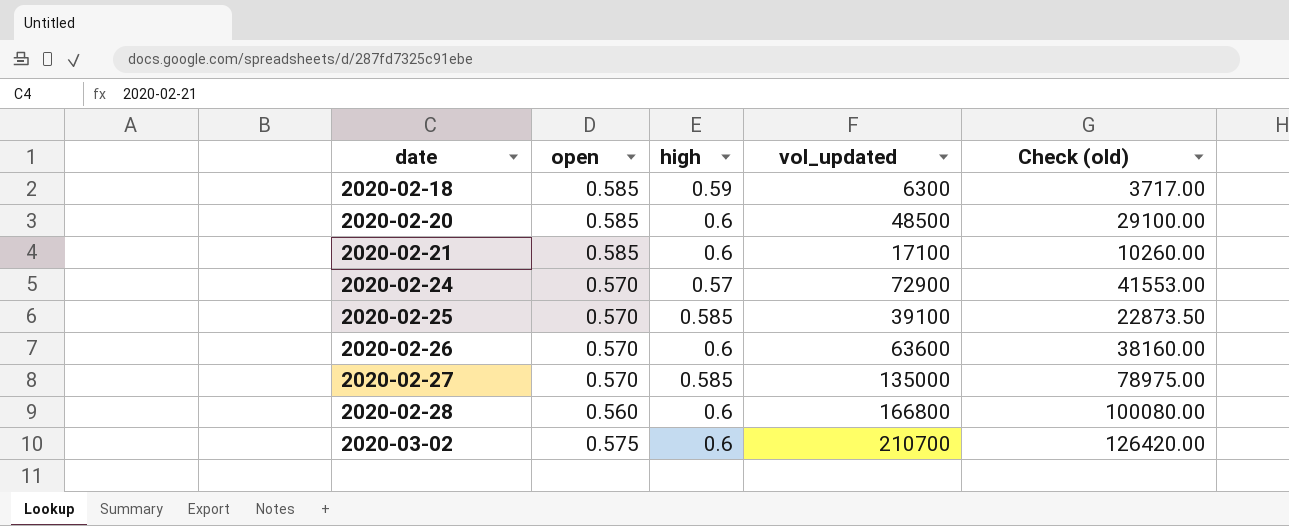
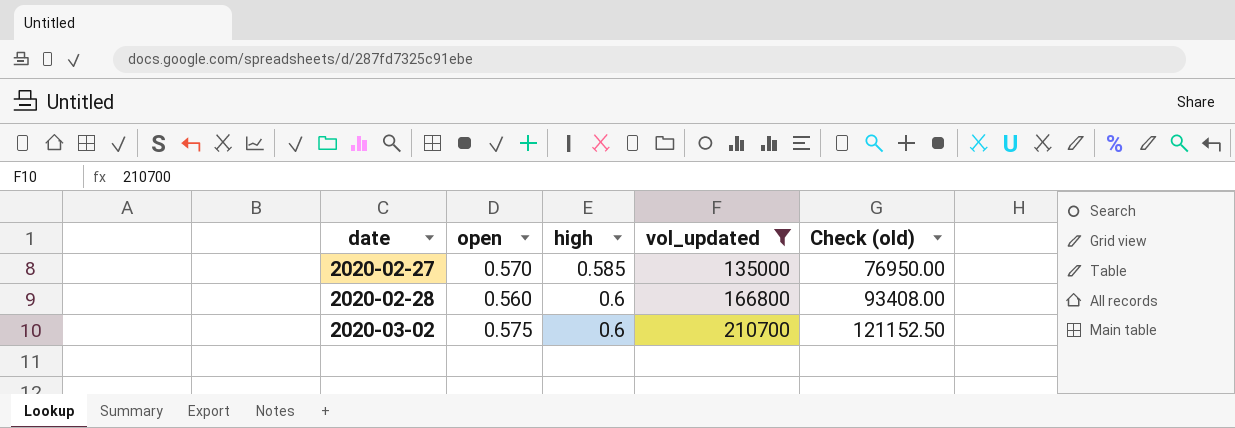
filter: none -> vol_updated >= 135000
column Check (old) | formula: [high] * [vol_updated] -> [open] * [vol_updated]

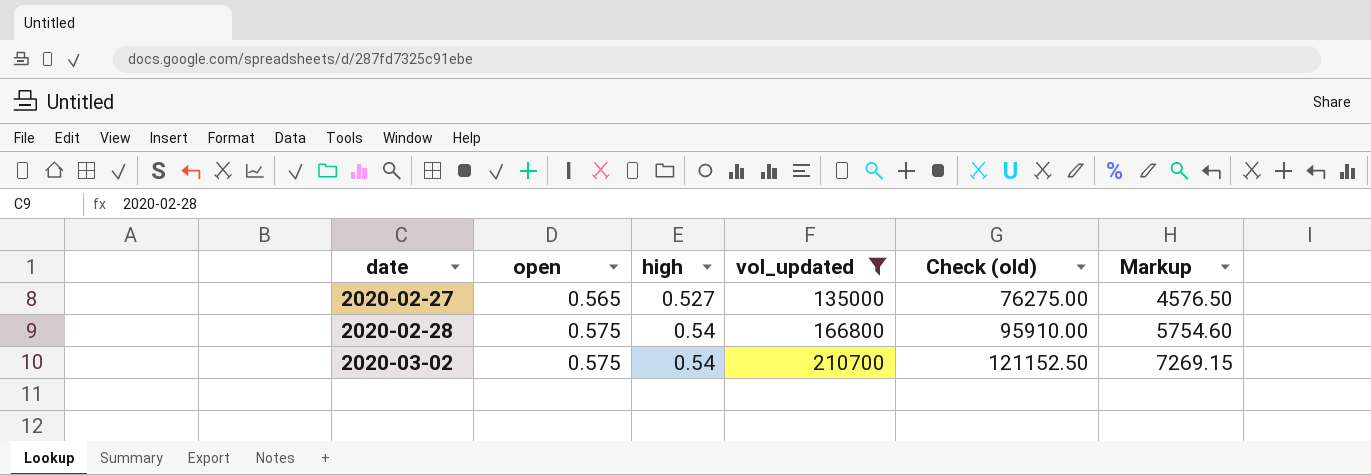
column Markup | formula: none -> [Check (old)] * 0.06
2020-02-27 | open: 0.570 -> 0.565
2020-02-27 | high: 0.585 -> 0.527
2020-02-27 | Check (old): 76950.00 -> 76275.00
2020-02-28 | open: 0.560 -> 0.575
2020-02-28 | high: 0.6 -> 0.54
2020-02-28 | Check (old): 93408.00 -> 95910.00
2020-03-02 | high: 0.6 -> 0.54

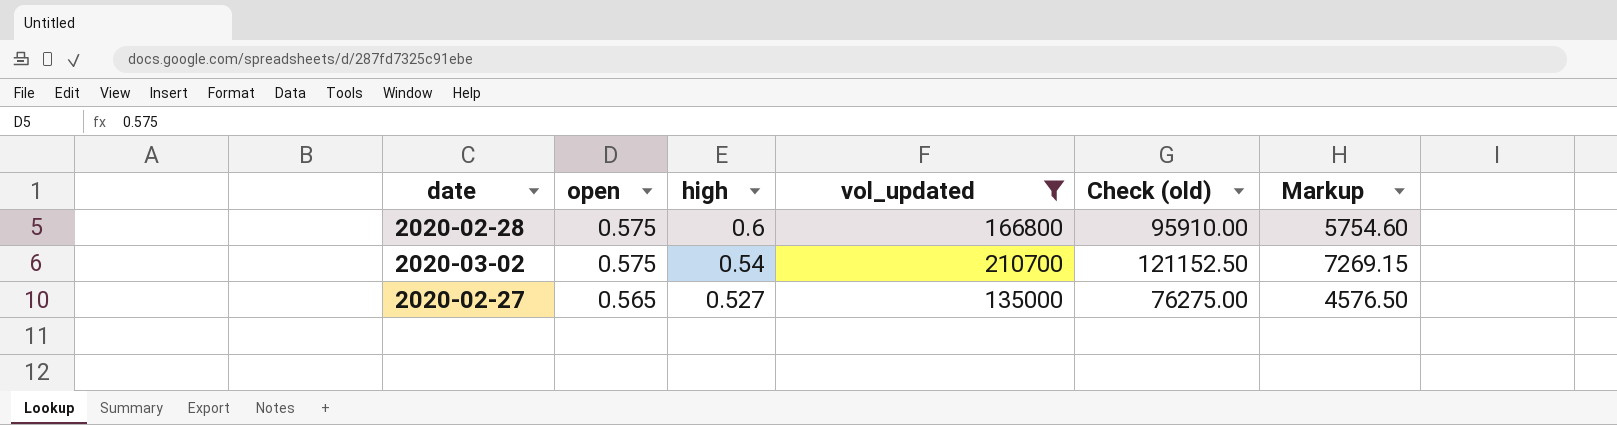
row order: date ascending -> open descending
2020-02-28 | high: 0.54 -> 0.6

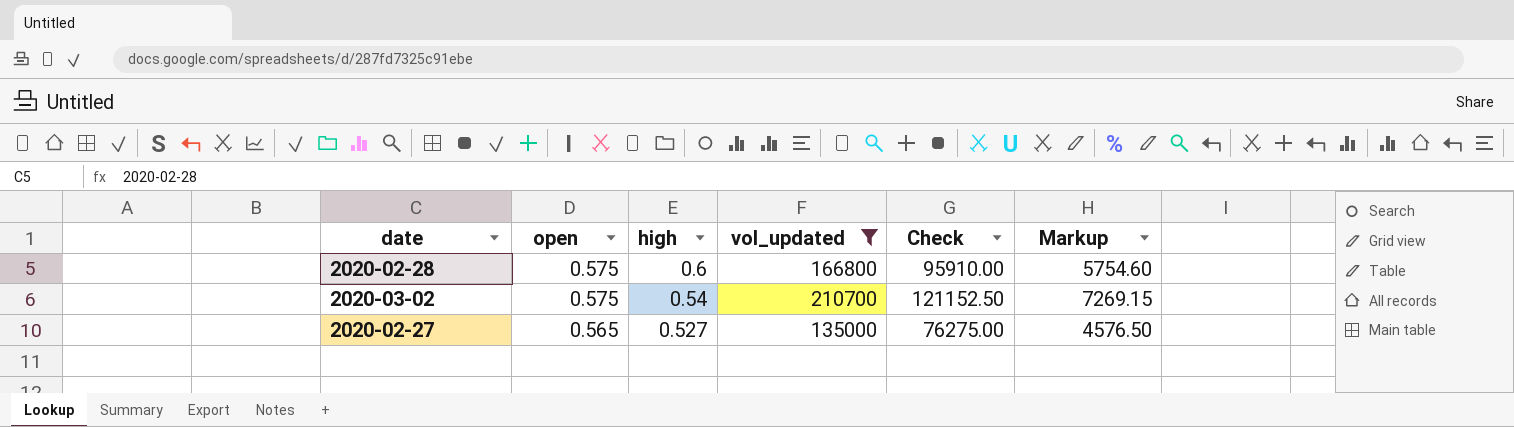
column name: Check (old) -> Check

